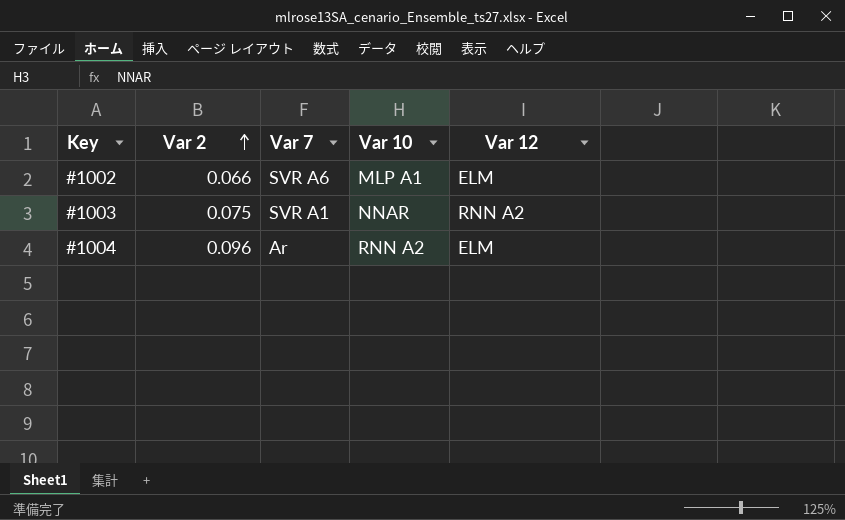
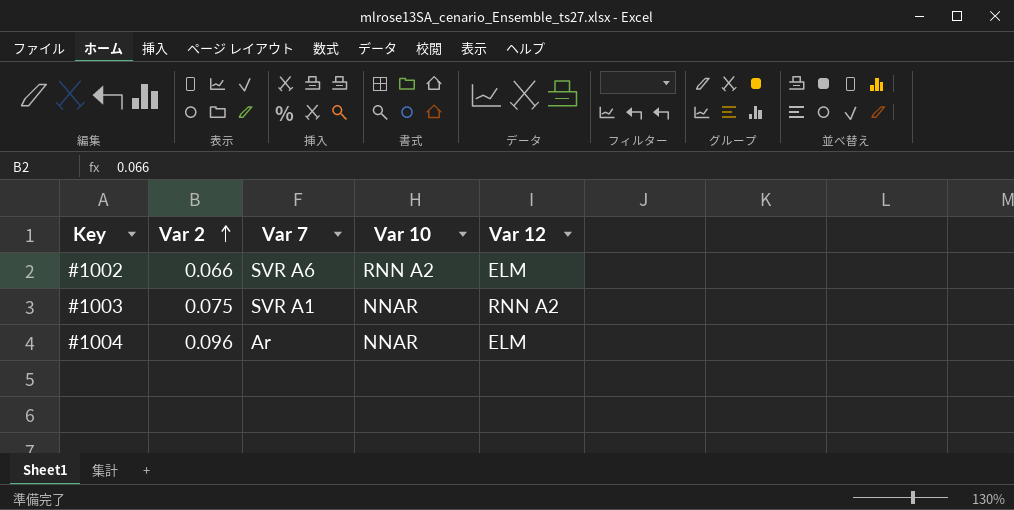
#1002 | Var 10: MLP A1 -> RNN A2
#1004 | Var 10: RNN A2 -> NNAR

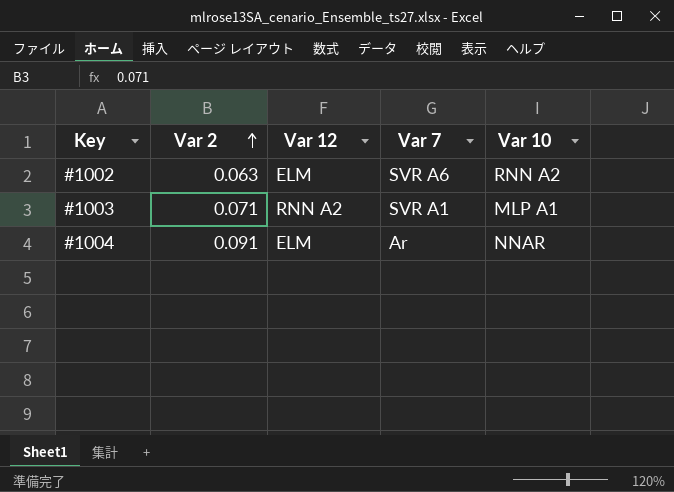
column Var 12 | position: 5 -> 3
#1002 | Var 2: 0.066 -> 0.063
#1003 | Var 2: 0.075 -> 0.071
#1003 | Var 10: NNAR -> MLP A1
#1004 | Var 2: 0.096 -> 0.091

